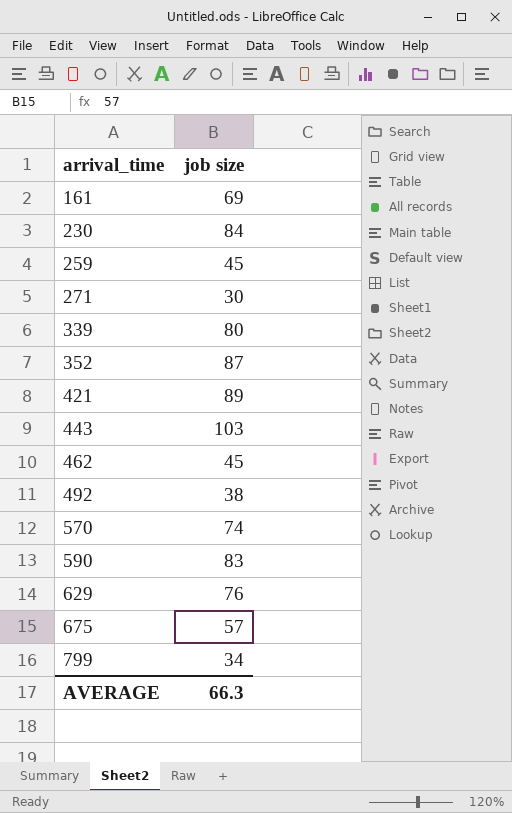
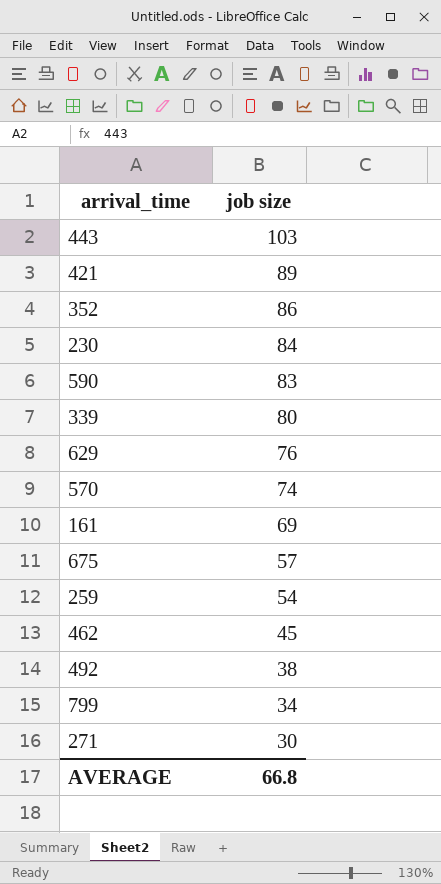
row order: arrival_time ascending -> job size descending
352 | job size: 87 -> 86
259 | job size: 45 -> 54
AVERAGE | job size: 66.3 -> 66.8

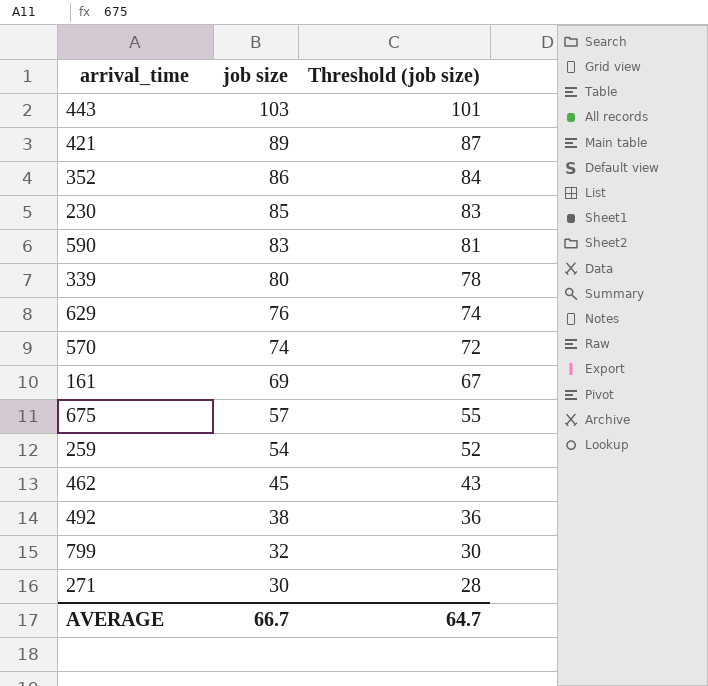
column Threshold (job size) | formula: none -> [job size] - 2
230 | job size: 84 -> 85
799 | job size: 34 -> 32
AVERAGE | job size: 66.8 -> 66.7

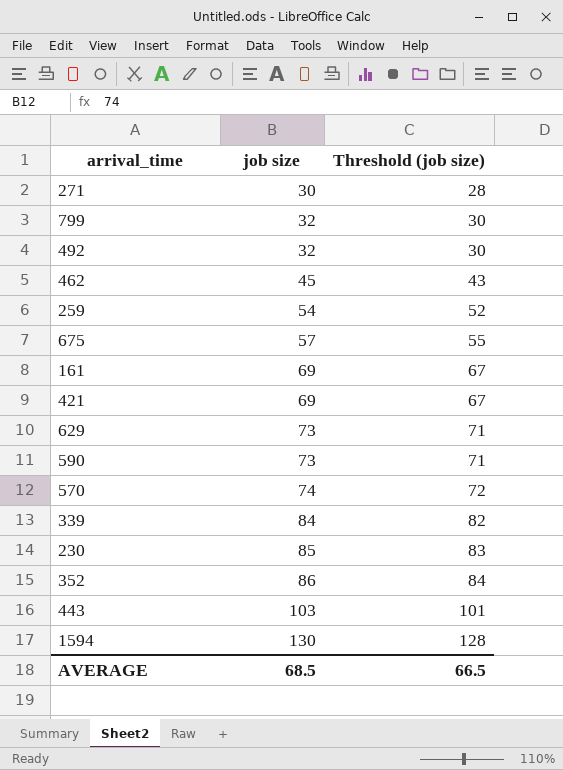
row order: job size descending -> job size ascending
492 | job size: 38 -> 32
492 | Threshold (job size): 36 -> 30
421 | job size: 89 -> 69
421 | Threshold (job size): 87 -> 67
629 | job size: 76 -> 73
629 | Threshold (job size): 74 -> 71
590 | job size: 83 -> 73
590 | Threshold (job size): 81 -> 71
339 | job size: 80 -> 84
339 | Threshold (job size): 78 -> 82
row 1594: none -> 130 | 128
AVERAGE | job size: 66.7 -> 68.5
AVERAGE | Threshold (job size): 64.7 -> 66.5

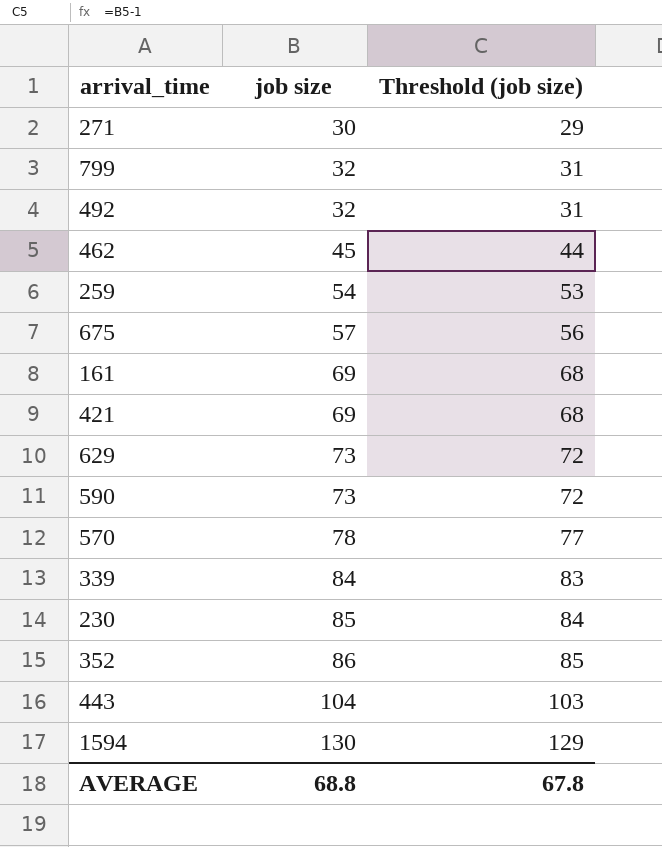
column Threshold (job size) | formula: [job size] - 2 -> [job size] - 1
570 | job size: 74 -> 78
443 | job size: 103 -> 104
AVERAGE | job size: 68.5 -> 68.8
AVERAGE | Threshold (job size): 66.5 -> 67.8

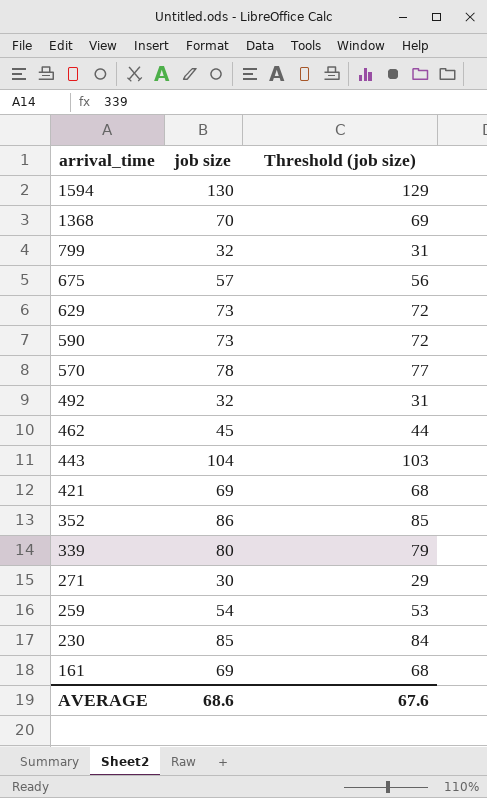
row order: job size ascending -> arrival_time descending
row 1368: none -> 70 | 69
339 | job size: 84 -> 80
339 | Threshold (job size): 83 -> 79
AVERAGE | job size: 68.8 -> 68.6
AVERAGE | Threshold (job size): 67.8 -> 67.6

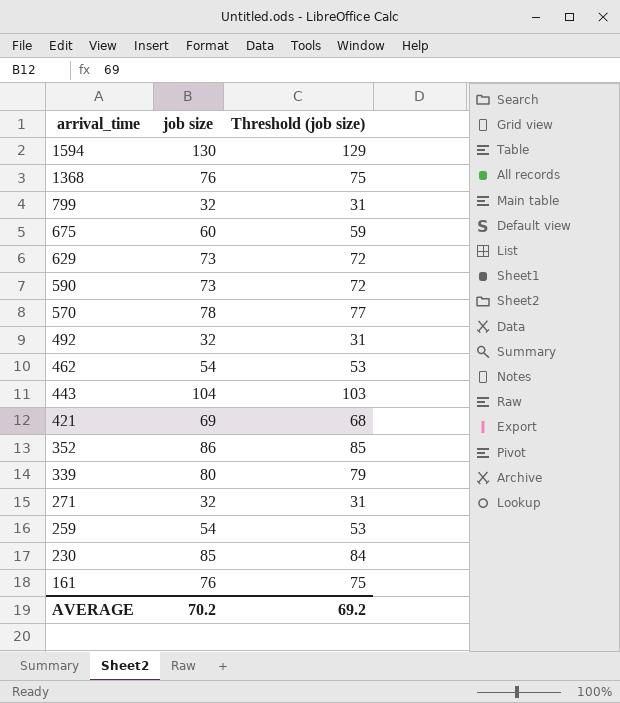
1368 | job size: 70 -> 76
1368 | Threshold (job size): 69 -> 75
675 | job size: 57 -> 60
675 | Threshold (job size): 56 -> 59
462 | job size: 45 -> 54
462 | Threshold (job size): 44 -> 53
271 | job size: 30 -> 32
271 | Threshold (job size): 29 -> 31
161 | job size: 69 -> 76
161 | Threshold (job size): 68 -> 75
AVERAGE | job size: 68.6 -> 70.2
AVERAGE | Threshold (job size): 67.6 -> 69.2

